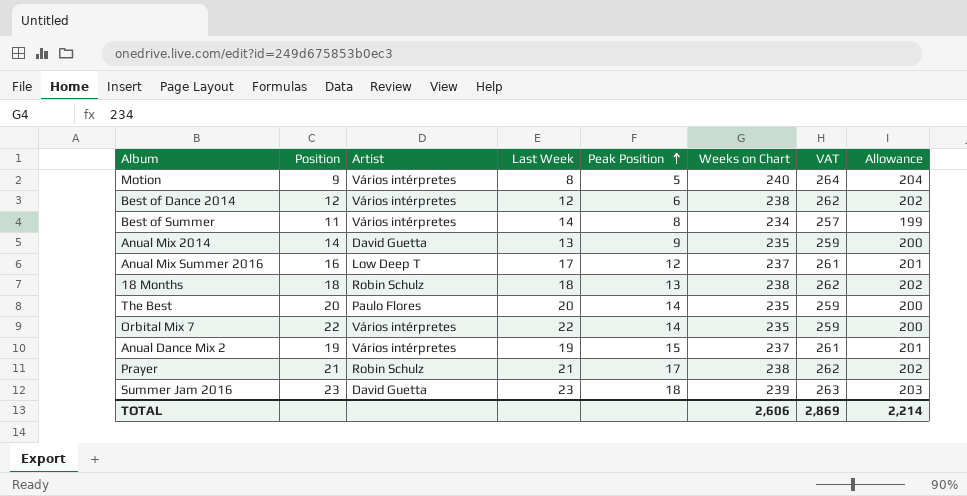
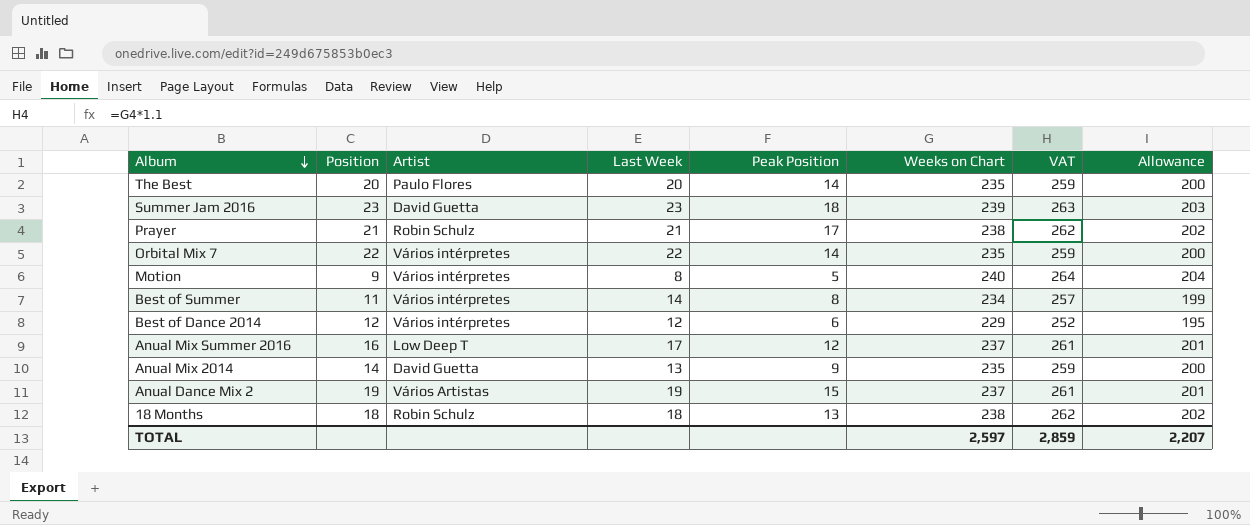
row order: Peak Position ascending -> Album descending
Best of Dance 2014 | Weeks on Chart: 238 -> 229
Best of Dance 2014 | VAT: 262 -> 252
Best of Dance 2014 | Allowance: 202 -> 195
Anual Dance Mix 2 | Artist: Vários intérpretes -> Vários Artistas
TOTAL | Weeks on Chart: 2,606 -> 2,597
TOTAL | VAT: 2,869 -> 2,859
TOTAL | Allowance: 2,214 -> 2,207

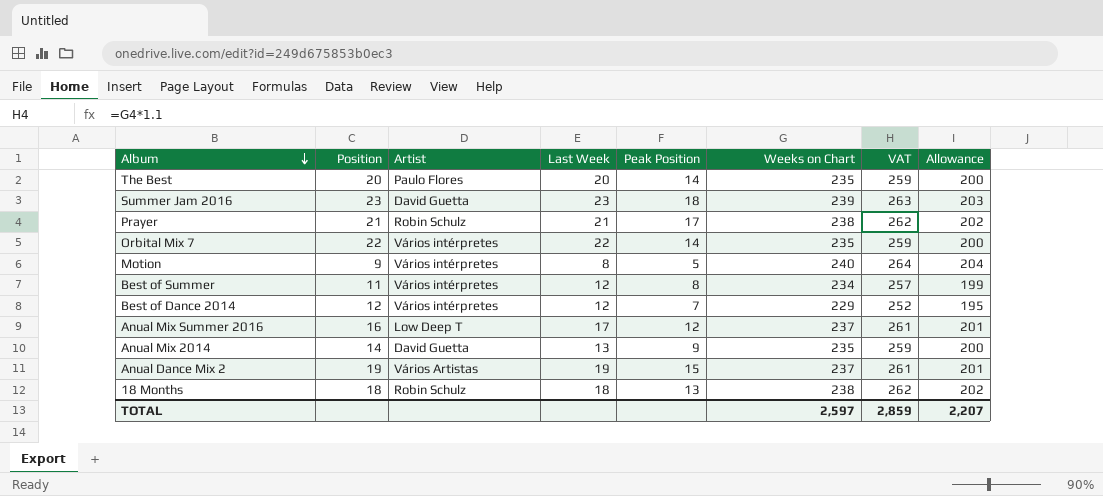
Best of Summer | Last Week: 14 -> 12
Best of Dance 2014 | Peak Position: 6 -> 7

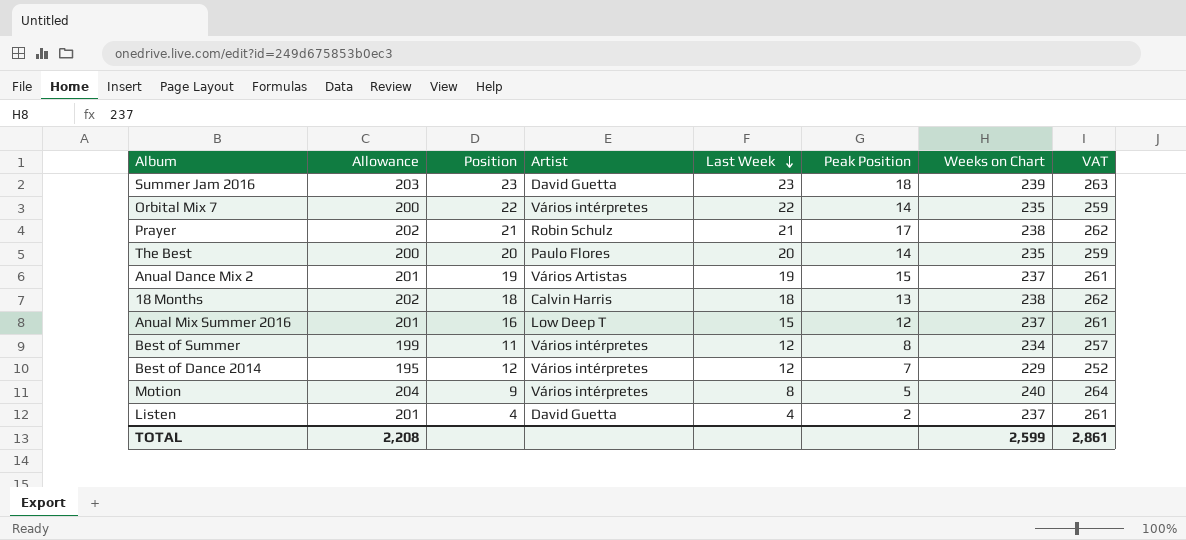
row order: Album descending -> Last Week descending
column Allowance | position: 8 -> 2
row Anual Mix 2014: 14 | David Guetta | 13 | 9 | 235 | 259 | 200 -> none
18 Months | Artist: Robin Schulz -> Calvin Harris
Anual Mix Summer 2016 | Last Week: 17 -> 15
row Listen: none -> 201 | 4 | David Guetta | 4 | 2 | 237 | 261
TOTAL | Allowance: 2,207 -> 2,208
TOTAL | Weeks on Chart: 2,597 -> 2,599
TOTAL | VAT: 2,859 -> 2,861

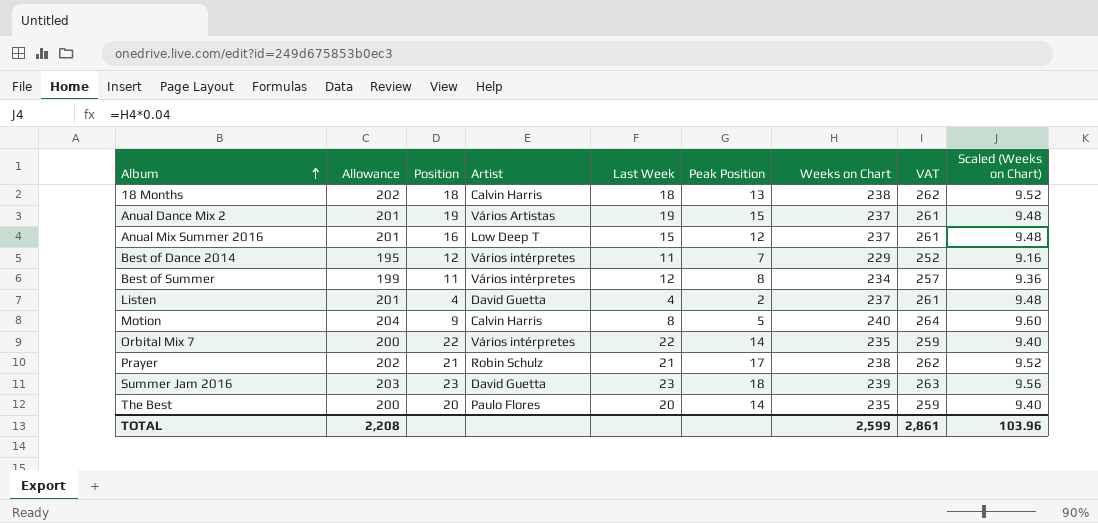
row order: Last Week descending -> Album ascending
column Scaled (Weeks on Chart) | formula: none -> [Weeks on Chart] * 0.04
Best of Dance 2014 | Last Week: 12 -> 11
Motion | Artist: Vários intérpretes -> Calvin Harris

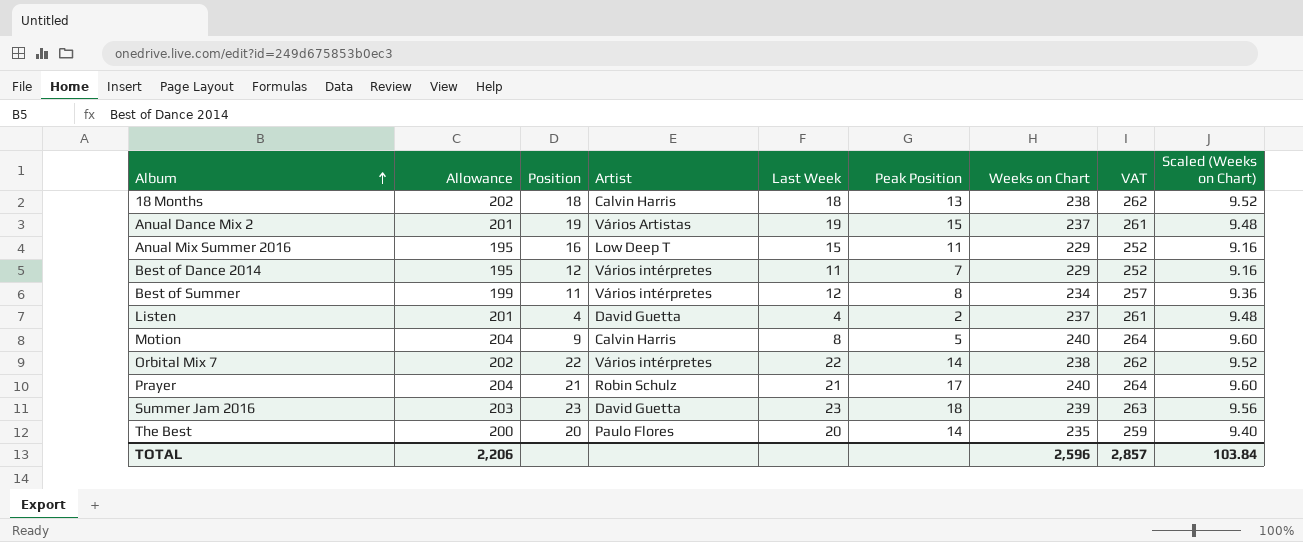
Anual Mix Summer 2016 | Allowance: 201 -> 195
Anual Mix Summer 2016 | Peak Position: 12 -> 11
Anual Mix Summer 2016 | Weeks on Chart: 237 -> 229
Anual Mix Summer 2016 | VAT: 261 -> 252
Anual Mix Summer 2016 | Scaled (Weeks on Chart): 9.48 -> 9.16
Orbital Mix 7 | Allowance: 200 -> 202
Orbital Mix 7 | Weeks on Chart: 235 -> 238
Orbital Mix 7 | VAT: 259 -> 262
Orbital Mix 7 | Scaled (Weeks on Chart): 9.40 -> 9.52
Prayer | Allowance: 202 -> 204
Prayer | Weeks on Chart: 238 -> 240
Prayer | VAT: 262 -> 264
Prayer | Scaled (Weeks on Chart): 9.52 -> 9.60
TOTAL | Allowance: 2,208 -> 2,206
TOTAL | Weeks on Chart: 2,599 -> 2,596
TOTAL | VAT: 2,861 -> 2,857
TOTAL | Scaled (Weeks on Chart): 103.96 -> 103.84

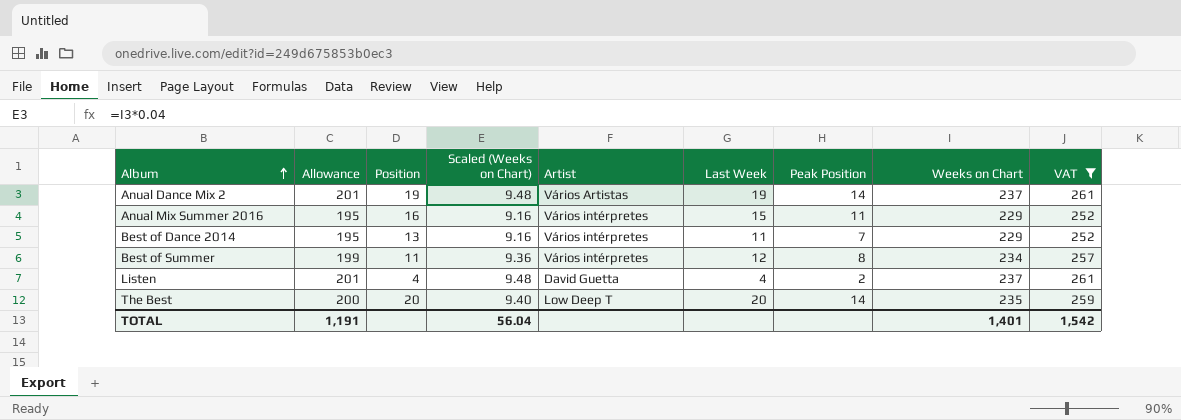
filter: none -> VAT <= 261
column Scaled (Weeks on Chart) | position: 9 -> 4
Anual Dance Mix 2 | Peak Position: 15 -> 14
Anual Mix Summer 2016 | Artist: Low Deep T -> Vários intérpretes
Best of Dance 2014 | Position: 12 -> 13
The Best | Artist: Paulo Flores -> Low Deep T
TOTAL | Allowance: 2,206 -> 1,191
TOTAL | Scaled (Weeks on Chart): 103.84 -> 56.04
TOTAL | Weeks on Chart: 2,596 -> 1,401
TOTAL | VAT: 2,857 -> 1,542

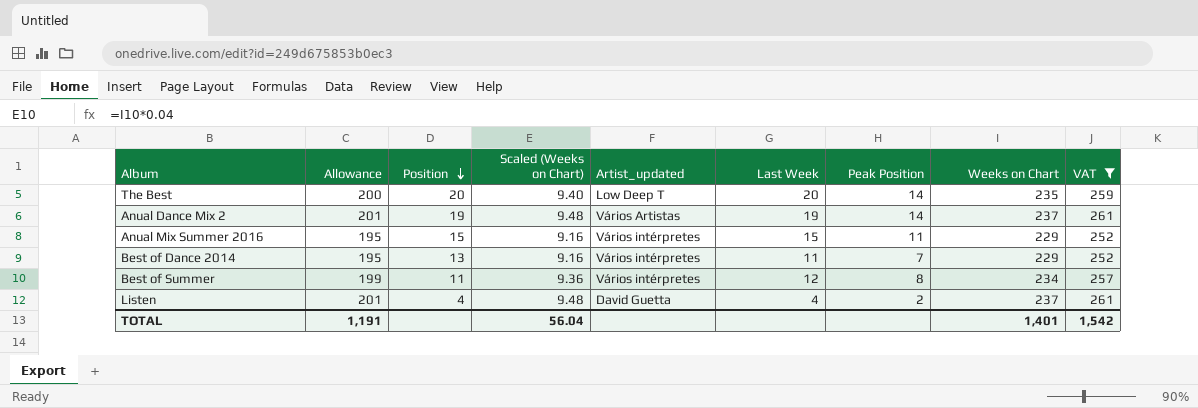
row order: Album ascending -> Position descending
column name: Artist -> Artist_updated
Anual Mix Summer 2016 | Position: 16 -> 15

